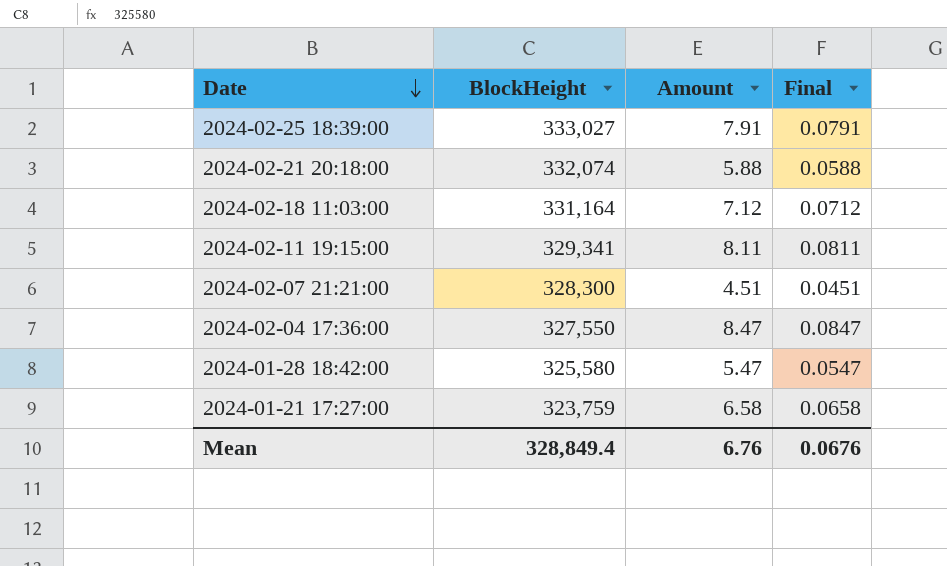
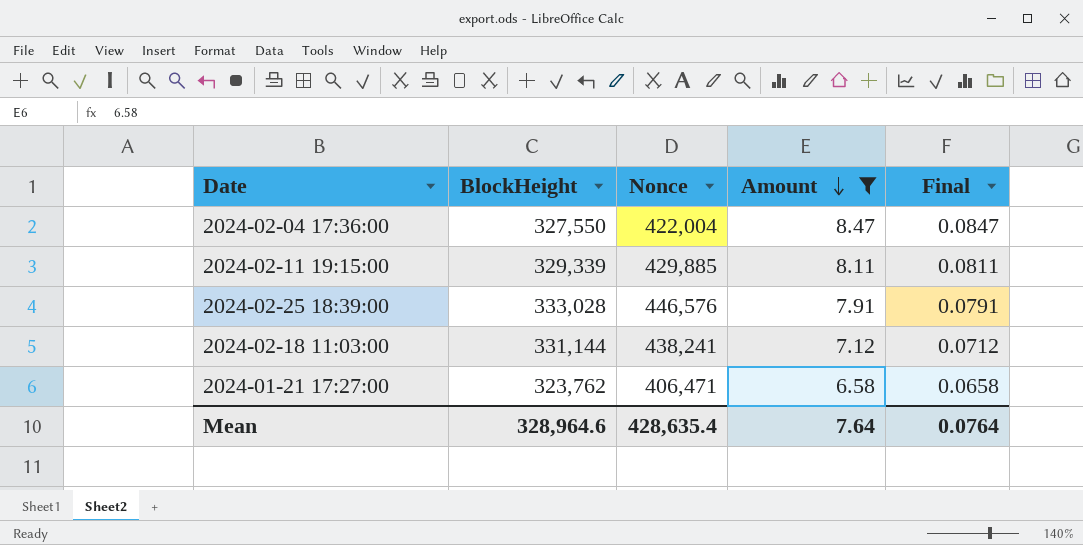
filter: none -> Amount >= 6.58
row order: Date descending -> Amount descending
column Nonce | position: none -> 3
2024-02-11 19:15:00 | BlockHeight: 329,341 -> 329,339
2024-02-25 18:39:00 | BlockHeight: 333,027 -> 333,028
2024-02-18 11:03:00 | BlockHeight: 331,164 -> 331,144
2024-01-21 17:27:00 | BlockHeight: 323,759 -> 323,762
Mean | BlockHeight: 328,849.4 -> 328,964.6
Mean | Amount: 6.76 -> 7.64
Mean | Final: 0.0676 -> 0.0764

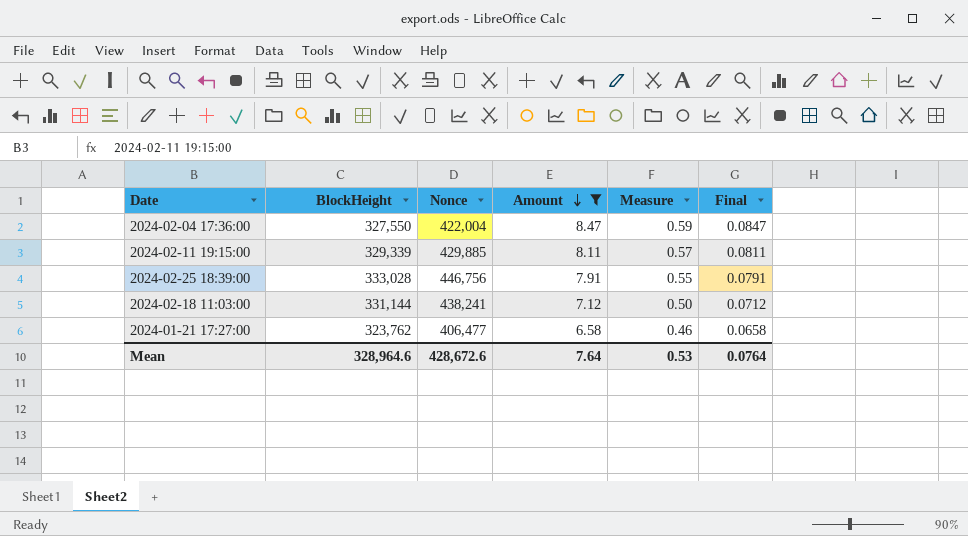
column Measure | formula: none -> [Amount] * 0.07
2024-02-25 18:39:00 | Nonce: 446,576 -> 446,756
2024-01-21 17:27:00 | Nonce: 406,471 -> 406,477
Mean | Nonce: 428,635.4 -> 428,672.6

